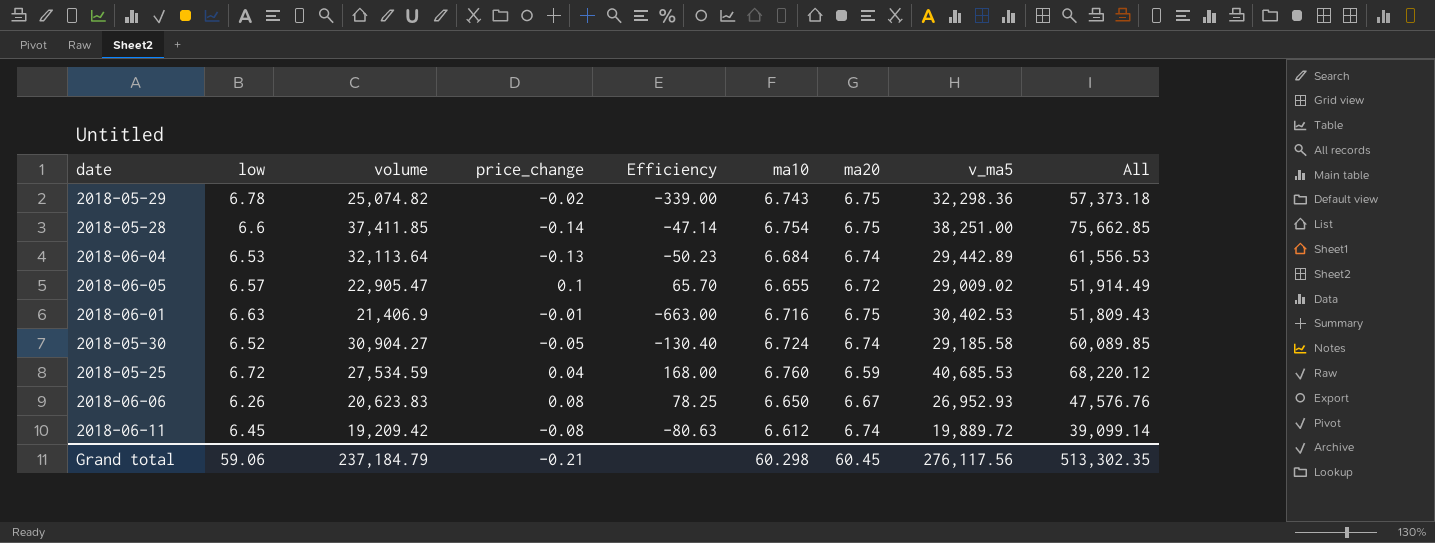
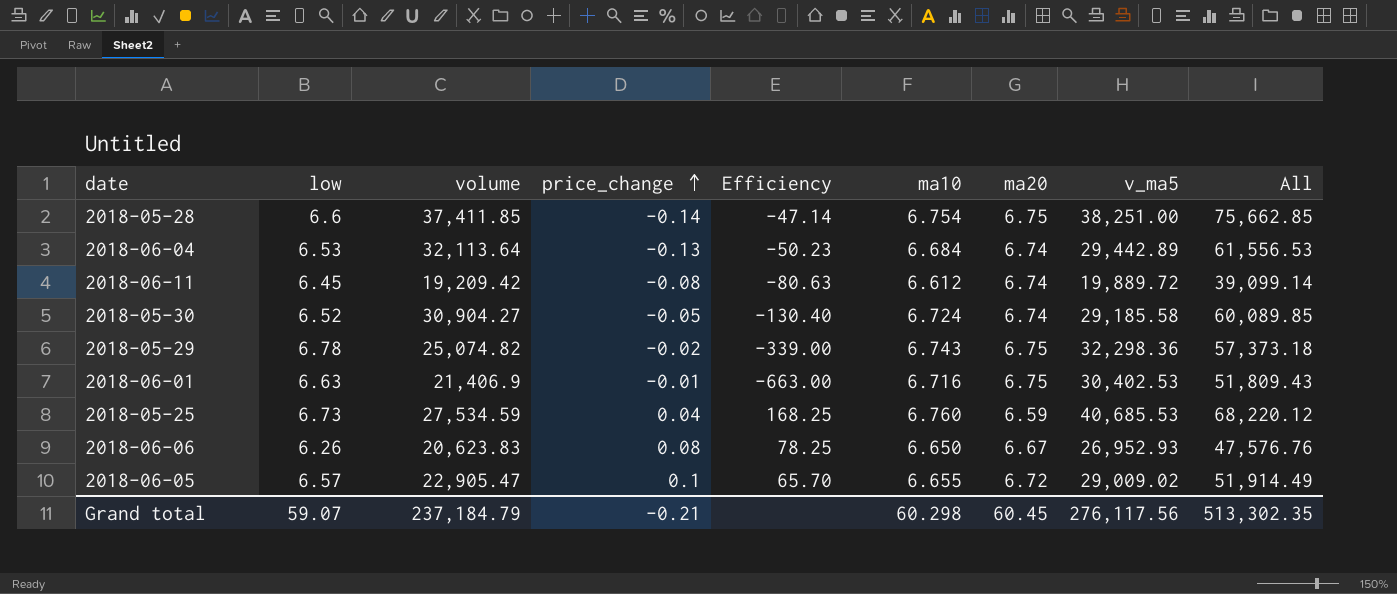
row order: none -> price_change ascending
2018-05-25 | low: 6.72 -> 6.73
2018-05-25 | Efficiency: 168.00 -> 168.25
Grand total | low: 59.06 -> 59.07

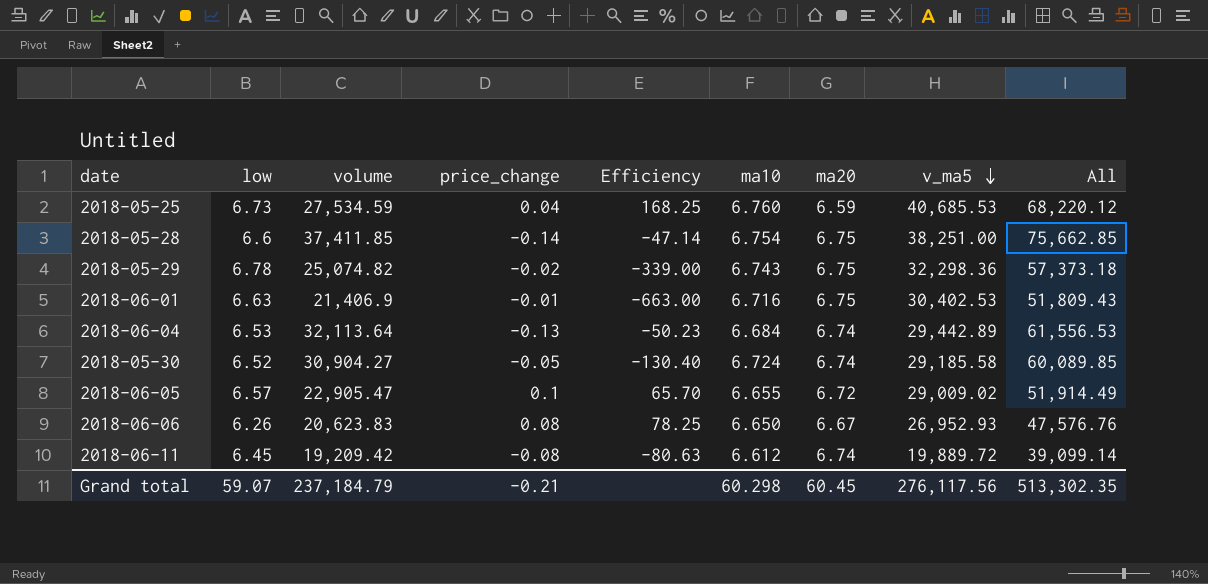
row order: price_change ascending -> v_ma5 descending

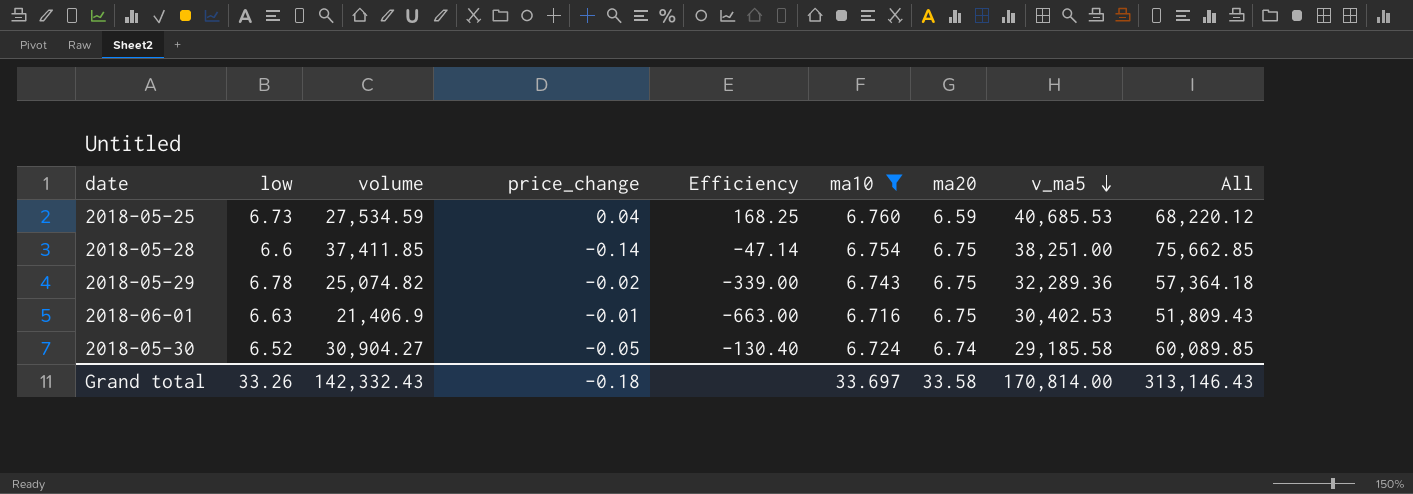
filter: none -> ma10 >= 6.716
2018-05-29 | v_ma5: 32,298.36 -> 32,289.36
2018-05-29 | All: 57,373.18 -> 57,364.18
Grand total | low: 59.07 -> 33.26
Grand total | volume: 237,184.79 -> 142,332.43
Grand total | price_change: -0.21 -> -0.18
Grand total | ma10: 60.298 -> 33.697
Grand total | ma20: 60.45 -> 33.58
Grand total | v_ma5: 276,117.56 -> 170,814.00
Grand total | All: 513,302.35 -> 313,146.43

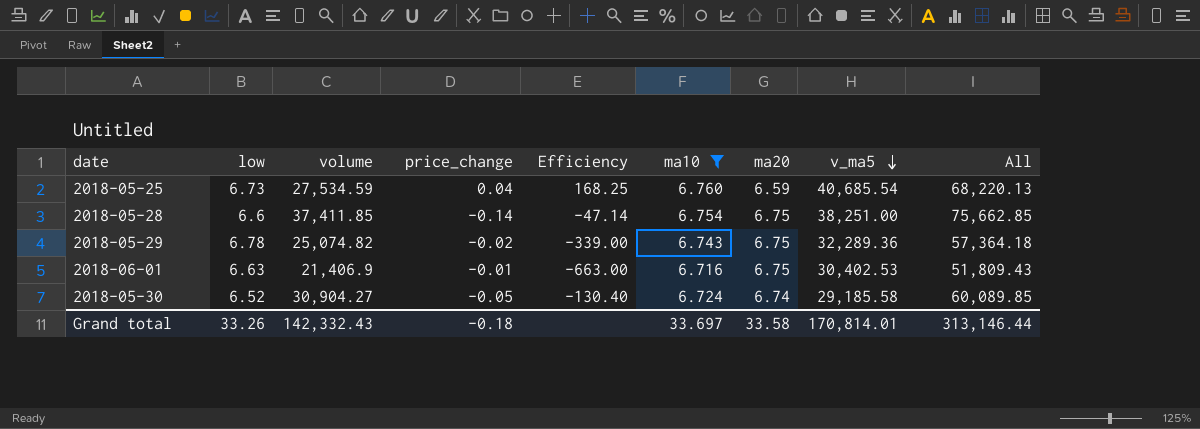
2018-05-25 | v_ma5: 40,685.53 -> 40,685.54
2018-05-25 | All: 68,220.12 -> 68,220.13
Grand total | v_ma5: 170,814.00 -> 170,814.01
Grand total | All: 313,146.43 -> 313,146.44

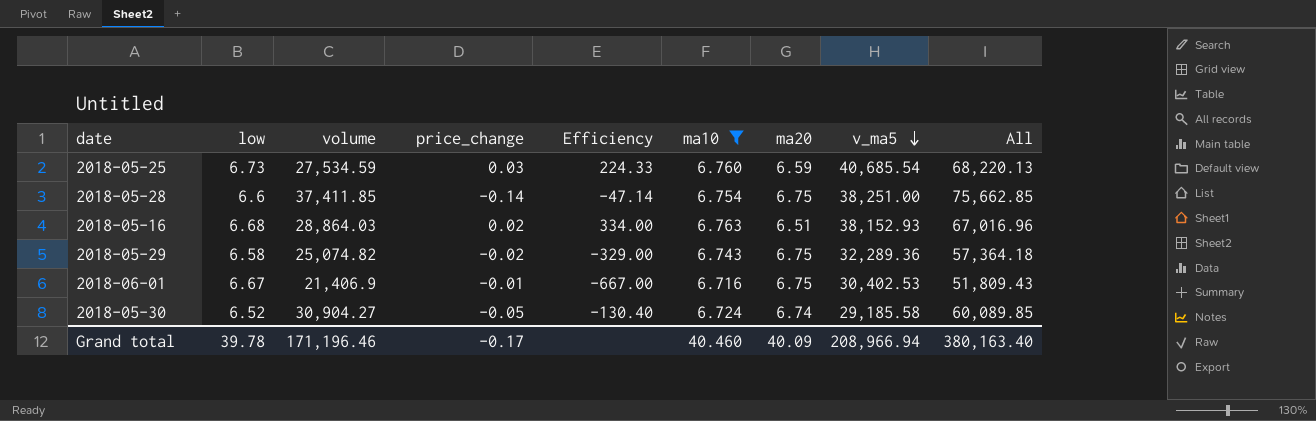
2018-05-25 | price_change: 0.04 -> 0.03
2018-05-25 | Efficiency: 168.25 -> 224.33
row 2018-05-16: none -> 6.68 | 28,864.03 | 0.02 | 334.00 | 6.763 | 6.51 | 38,152.93 | 67,016.96
2018-05-29 | low: 6.78 -> 6.58
2018-05-29 | Efficiency: -339.00 -> -329.00
2018-06-01 | low: 6.63 -> 6.67
2018-06-01 | Efficiency: -663.00 -> -667.00
Grand total | low: 33.26 -> 39.78
Grand total | volume: 142,332.43 -> 171,196.46
Grand total | price_change: -0.18 -> -0.17
Grand total | ma10: 33.697 -> 40.460
Grand total | ma20: 33.58 -> 40.09
Grand total | v_ma5: 170,814.01 -> 208,966.94
Grand total | All: 313,146.44 -> 380,163.40

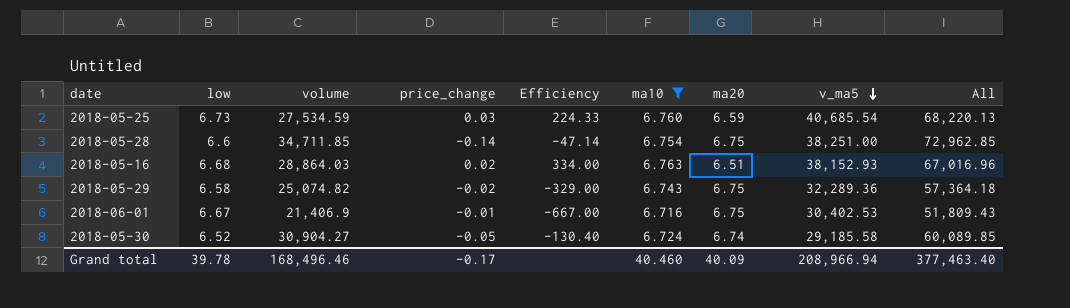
2018-05-28 | volume: 37,411.85 -> 34,711.85
2018-05-28 | All: 75,662.85 -> 72,962.85
Grand total | volume: 171,196.46 -> 168,496.46
Grand total | All: 380,163.40 -> 377,463.40

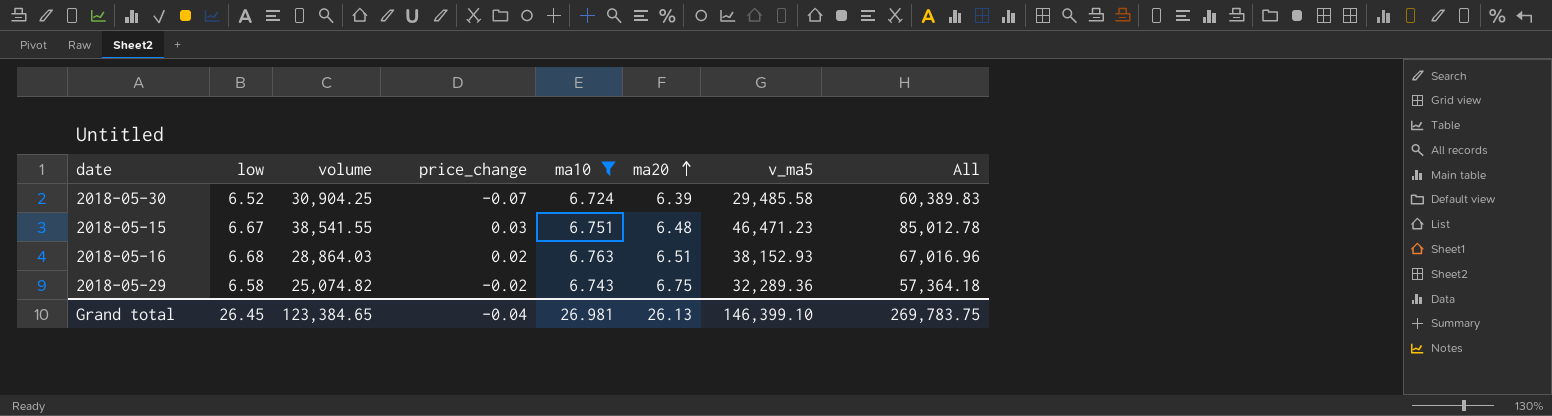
row order: v_ma5 descending -> ma20 ascending
column Efficiency | formula: [low] / [price_change] -> none
row 2018-05-25: 6.73 | 27,534.59 | 0.03 | 224.33 | 6.760 | 6.59 | 40,685.54 | 68,220.13 -> none
row 2018-05-28: 6.6 | 34,711.85 | -0.14 | -47.14 | 6.754 | 6.75 | 38,251.00 | 72,962.85 -> none
row 2018-06-01: 6.67 | 21,406.9 | -0.01 | -667.00 | 6.716 | 6.75 | 30,402.53 | 51,809.43 -> none
2018-05-30 | volume: 30,904.27 -> 30,904.25
2018-05-30 | price_change: -0.05 -> -0.07
2018-05-30 | ma20: 6.74 -> 6.39
2018-05-30 | v_ma5: 29,185.58 -> 29,485.58
2018-05-30 | All: 60,089.85 -> 60,389.83
row 2018-05-15: none -> 6.67 | 38,541.55 | 0.03 | 6.751 | 6.48 | 46,471.23 | 85,012.78
Grand total | low: 39.78 -> 26.45
Grand total | volume: 168,496.46 -> 123,384.65
Grand total | price_change: -0.17 -> -0.04
Grand total | ma10: 40.460 -> 26.981
Grand total | ma20: 40.09 -> 26.13
Grand total | v_ma5: 208,966.94 -> 146,399.10
Grand total | All: 377,463.40 -> 269,783.75

